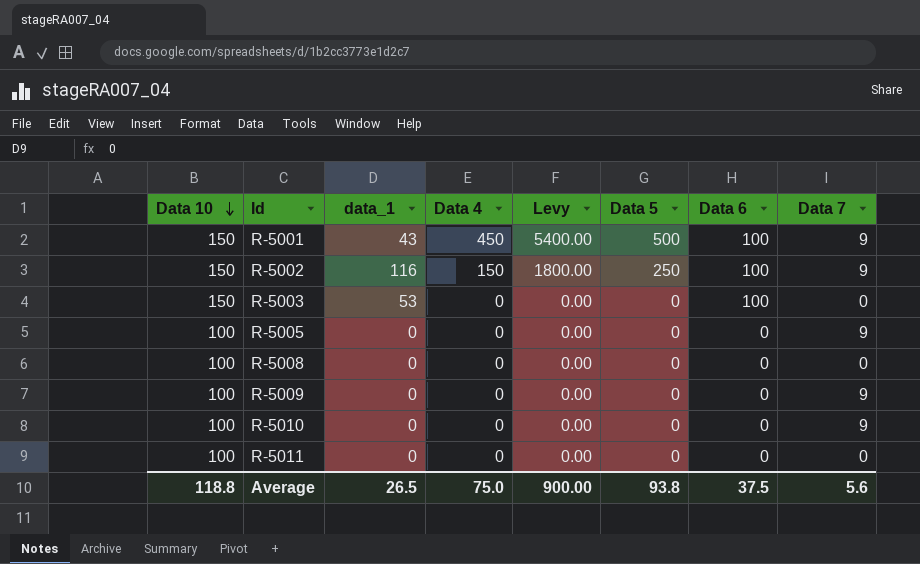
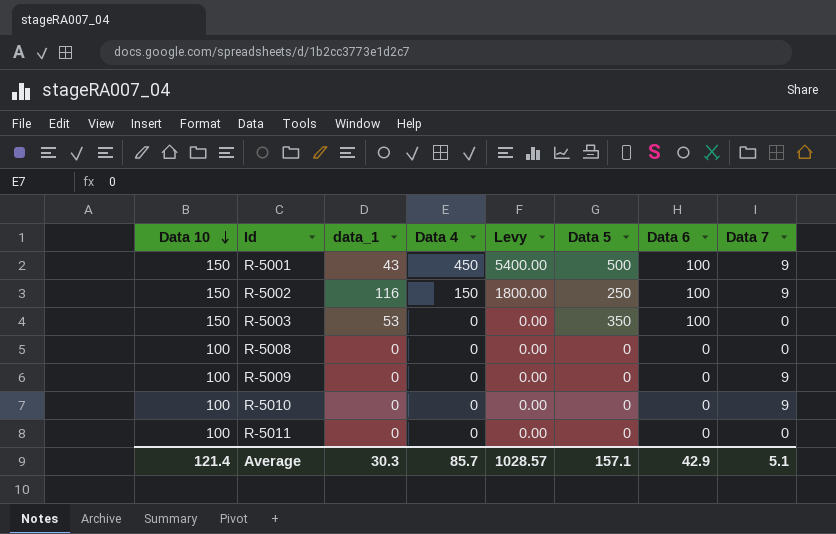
row R-5005: 100 | 0 | 0 | 0.00 | 0 | 0 | 9 -> none
R-5003 | Data 5: 0 -> 350
Average | Data 10: 118.8 -> 121.4
Average | data_1: 26.5 -> 30.3
Average | Data 4: 75.0 -> 85.7
Average | Levy: 900.00 -> 1028.57
Average | Data 5: 93.8 -> 157.1
Average | Data 6: 37.5 -> 42.9
Average | Data 7: 5.6 -> 5.1

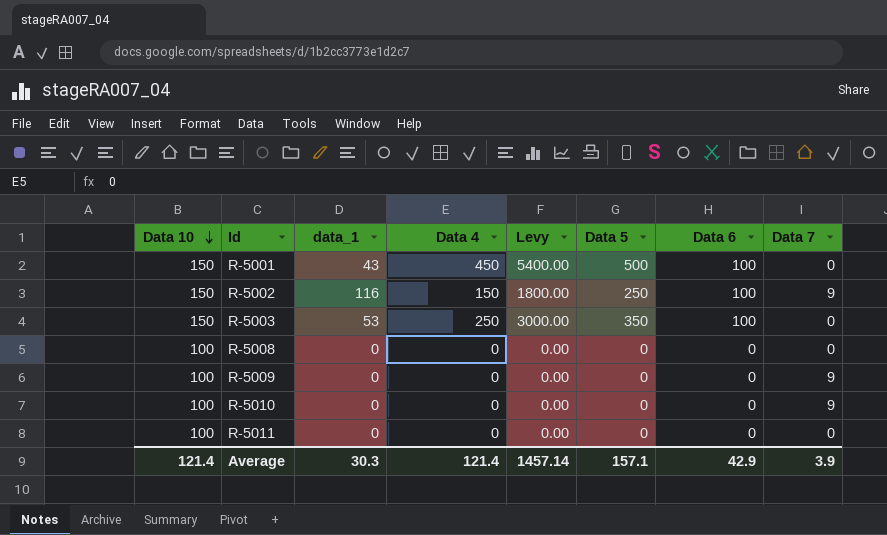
R-5001 | Data 7: 9 -> 0
R-5003 | Data 4: 0 -> 250
R-5003 | Levy: 0.00 -> 3000.00
Average | Data 4: 85.7 -> 121.4
Average | Levy: 1028.57 -> 1457.14
Average | Data 7: 5.1 -> 3.9

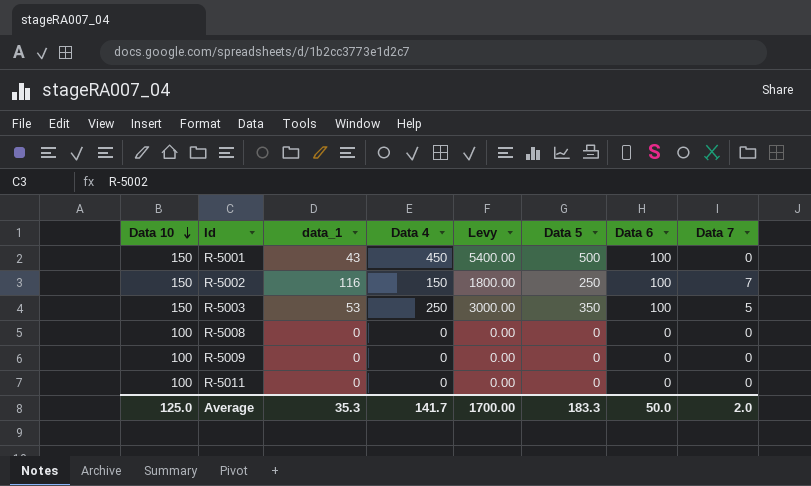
row R-5010: 100 | 0 | 0 | 0.00 | 0 | 0 | 9 -> none
R-5002 | Data 7: 9 -> 7
R-5003 | Data 7: 0 -> 5
R-5009 | Data 7: 9 -> 0
Average | Data 10: 121.4 -> 125.0
Average | data_1: 30.3 -> 35.3
Average | Data 4: 121.4 -> 141.7
Average | Levy: 1457.14 -> 1700.00
Average | Data 5: 157.1 -> 183.3
Average | Data 6: 42.9 -> 50.0
Average | Data 7: 3.9 -> 2.0

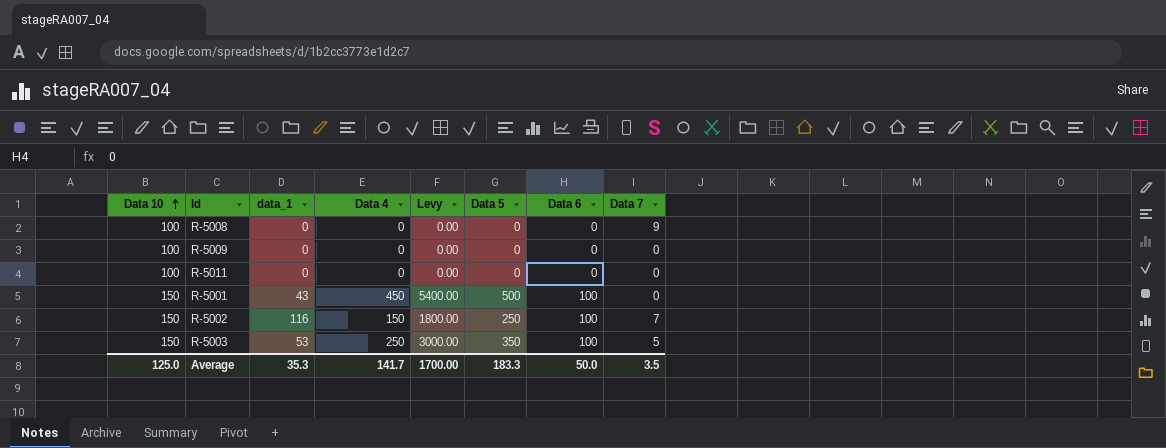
row order: Data 10 descending -> Data 10 ascending
R-5008 | Data 7: 0 -> 9
Average | Data 7: 2.0 -> 3.5

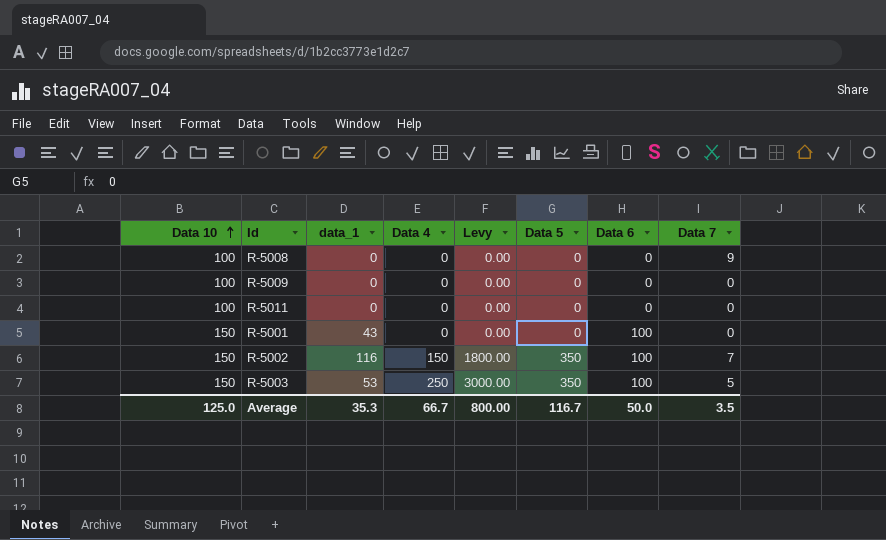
R-5001 | Data 4: 450 -> 0
R-5001 | Levy: 5400.00 -> 0.00
R-5001 | Data 5: 500 -> 0
R-5002 | Data 5: 250 -> 350
Average | Data 4: 141.7 -> 66.7
Average | Levy: 1700.00 -> 800.00
Average | Data 5: 183.3 -> 116.7

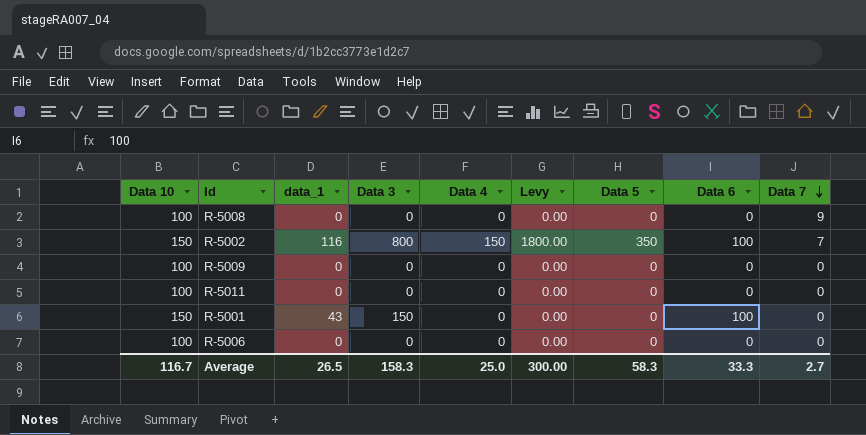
row order: Data 10 ascending -> Data 7 descending
column Data 3 | position: none -> 4
row R-5003: 150 | 53 | 250 | 3000.00 | 350 | 100 | 5 -> none
row R-5006: none -> 100 | 0 | 0 | 0 | 0.00 | 0 | 0 | 0
Average | Data 10: 125.0 -> 116.7
Average | data_1: 35.3 -> 26.5
Average | Data 4: 66.7 -> 25.0
Average | Levy: 800.00 -> 300.00
Average | Data 5: 116.7 -> 58.3
Average | Data 6: 50.0 -> 33.3
Average | Data 7: 3.5 -> 2.7

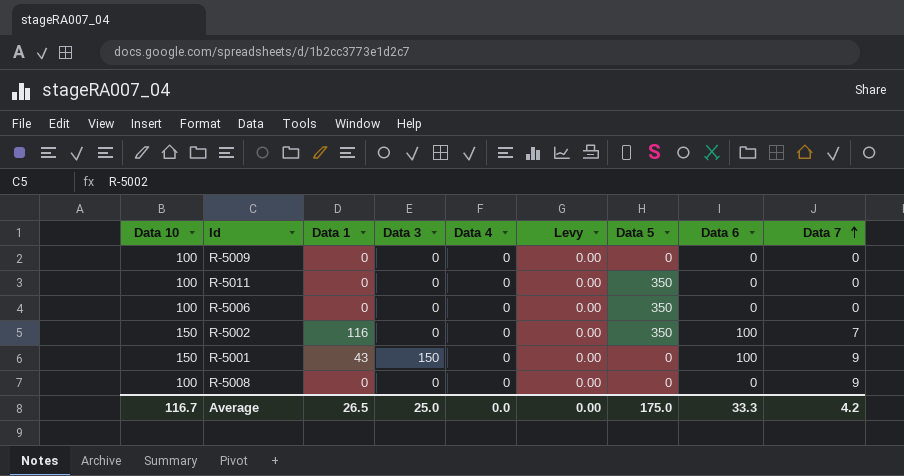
row order: Data 7 descending -> Data 7 ascending
column name: data_1 -> Data 1
R-5011 | Data 5: 0 -> 350
R-5006 | Data 5: 0 -> 350
R-5002 | Data 3: 800 -> 0
R-5002 | Data 4: 150 -> 0
R-5002 | Levy: 1800.00 -> 0.00
R-5001 | Data 7: 0 -> 9
Average | Data 3: 158.3 -> 25.0
Average | Data 4: 25.0 -> 0.0
Average | Levy: 300.00 -> 0.00
Average | Data 5: 58.3 -> 175.0
Average | Data 7: 2.7 -> 4.2

